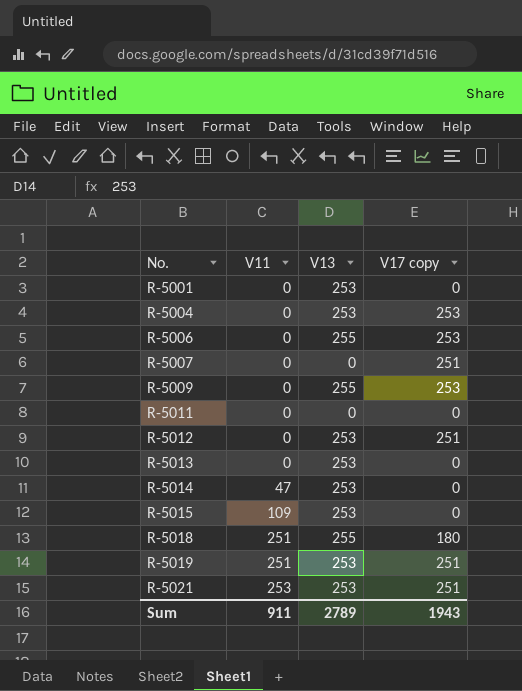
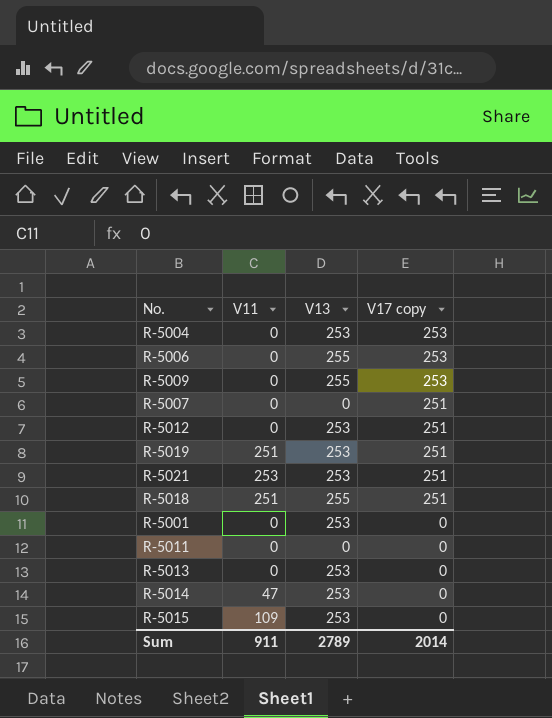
row order: No. ascending -> V17 copy descending
R-5018 | V17 copy: 180 -> 251
Sum | V17 copy: 1943 -> 2014

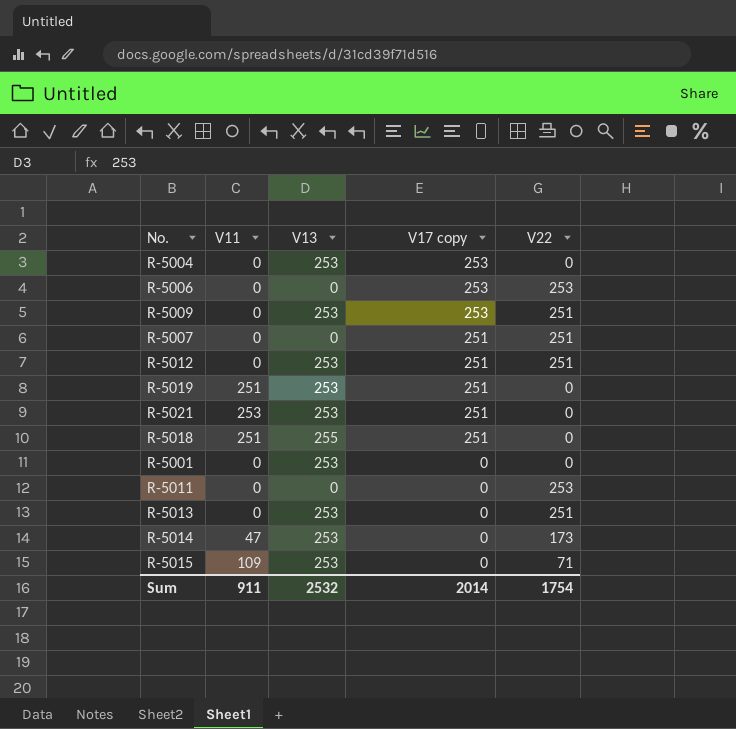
column V22 | position: none -> 5
R-5006 | V13: 255 -> 0
R-5009 | V13: 255 -> 253
Sum | V13: 2789 -> 2532

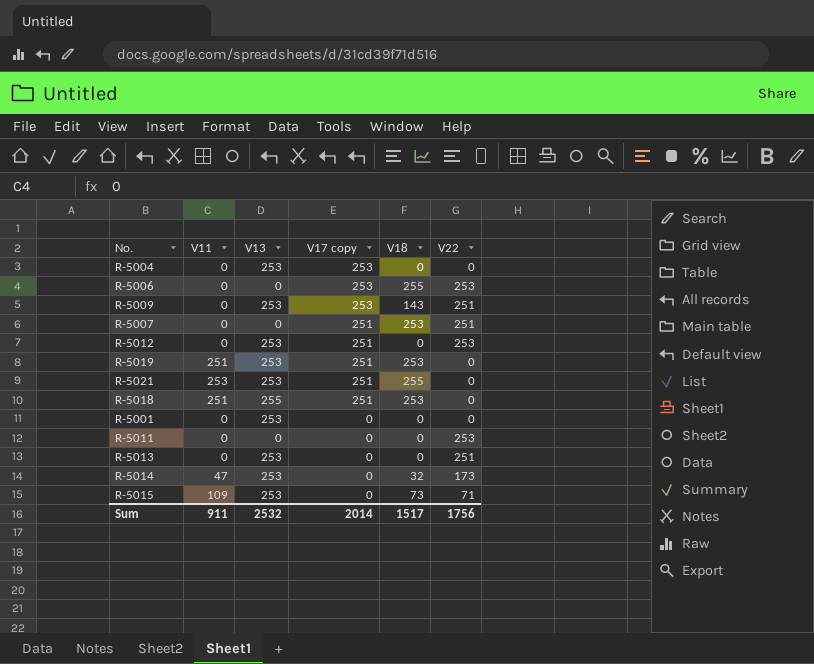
column V18 | position: none -> 5
R-5012 | V22: 251 -> 253
Sum | V22: 1754 -> 1756

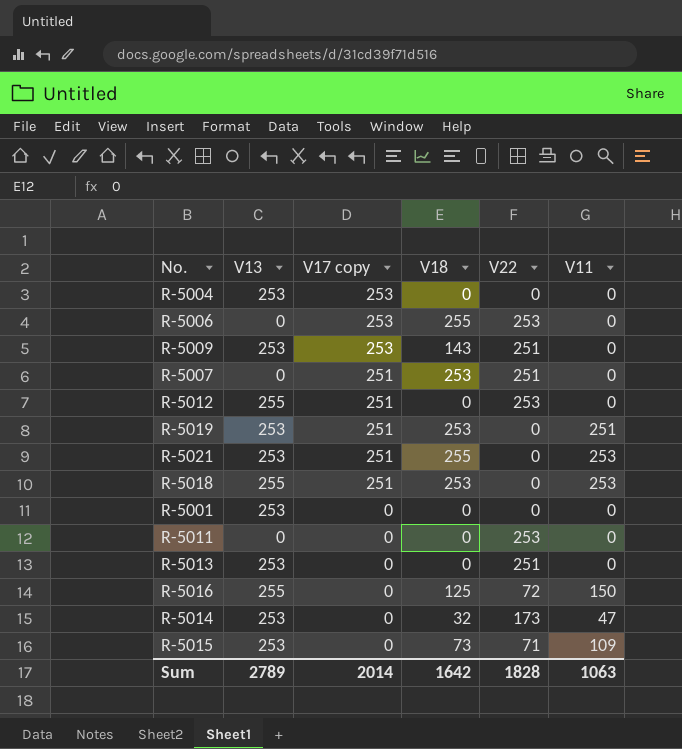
column V11 | position: 2 -> 6
R-5012 | V13: 253 -> 255
R-5018 | V11: 251 -> 253
row R-5016: none -> 255 | 0 | 125 | 72 | 150
Sum | V13: 2532 -> 2789
Sum | V18: 1517 -> 1642
Sum | V22: 1756 -> 1828
Sum | V11: 911 -> 1063

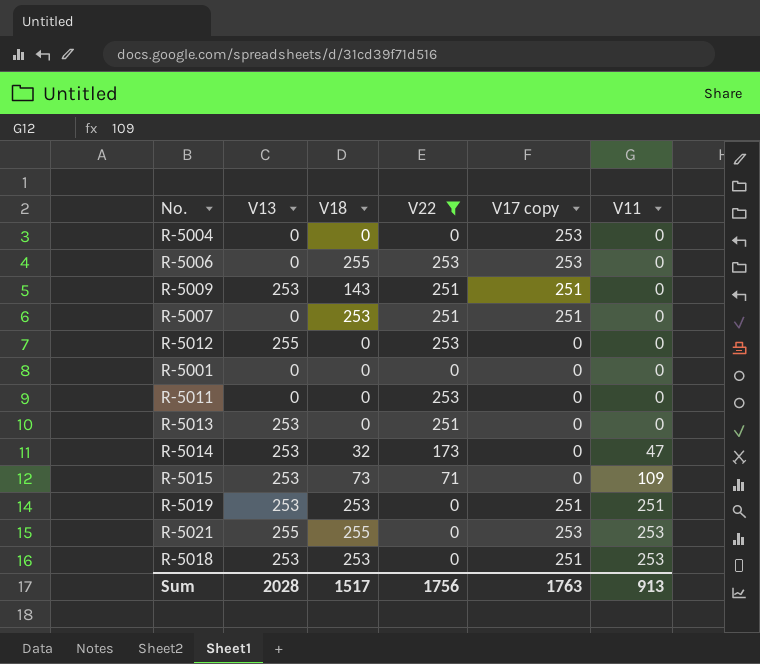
filter: none -> V22 != 72
row order: V17 copy descending -> V11 ascending
column V17 copy | position: 3 -> 5
R-5004 | V13: 253 -> 0
R-5009 | V17 copy: 253 -> 251
R-5012 | V17 copy: 251 -> 0
R-5001 | V13: 253 -> 0
R-5021 | V13: 253 -> 255
R-5021 | V17 copy: 251 -> 253
R-5018 | V13: 255 -> 253
Sum | V13: 2789 -> 2028
Sum | V18: 1642 -> 1517
Sum | V22: 1828 -> 1756
Sum | V17 copy: 2014 -> 1763
Sum | V11: 1063 -> 913

